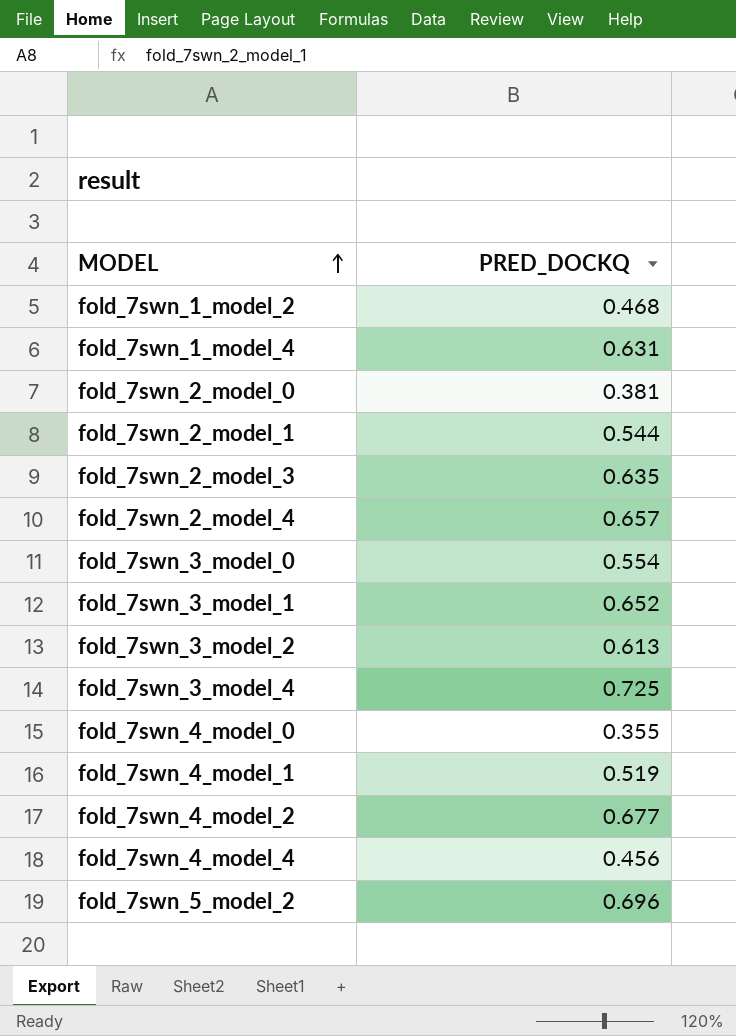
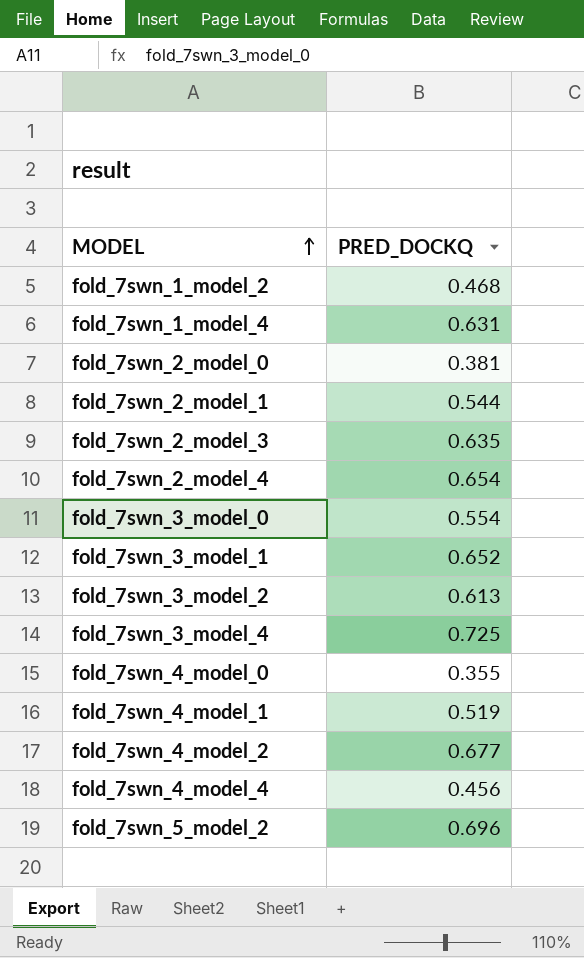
fold_7swn_2_model_4 | PRED_DOCKQ: 0.657 -> 0.654

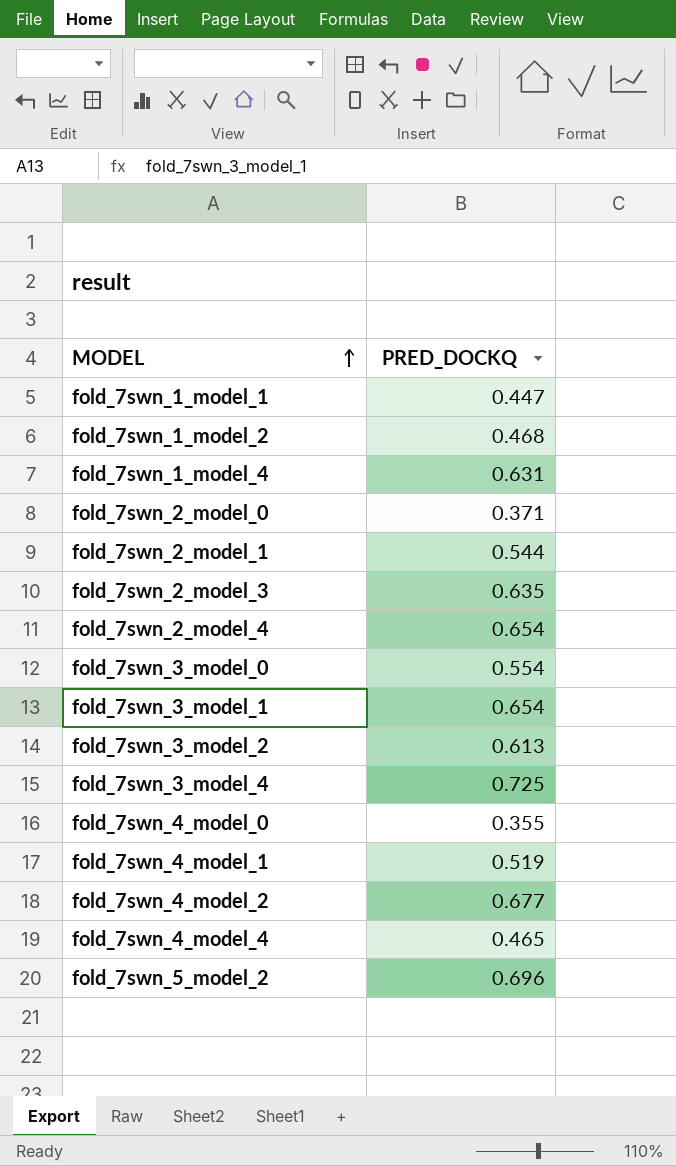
row fold_7swn_1_model_1: none -> 0.447
fold_7swn_2_model_0 | PRED_DOCKQ: 0.381 -> 0.371
fold_7swn_3_model_1 | PRED_DOCKQ: 0.652 -> 0.654
fold_7swn_4_model_4 | PRED_DOCKQ: 0.456 -> 0.465

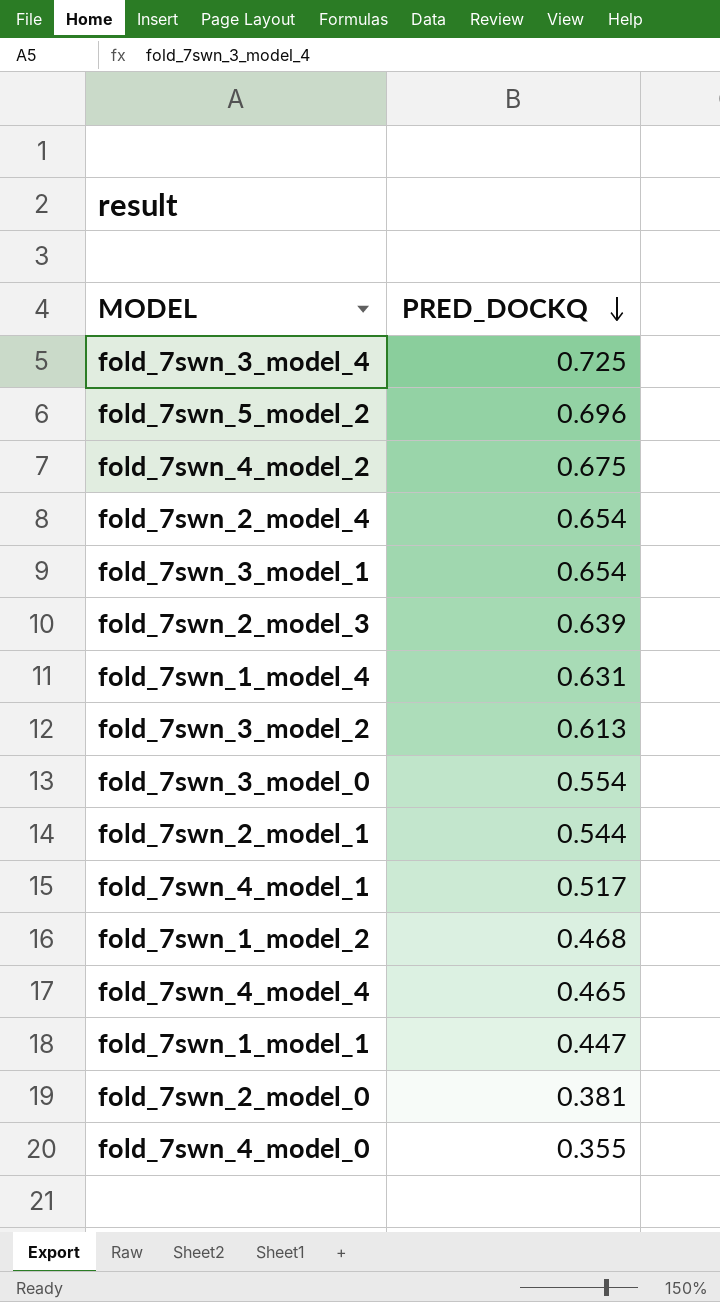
row order: MODEL ascending -> PRED_DOCKQ descending
fold_7swn_4_model_2 | PRED_DOCKQ: 0.677 -> 0.675
fold_7swn_2_model_3 | PRED_DOCKQ: 0.635 -> 0.639
fold_7swn_4_model_1 | PRED_DOCKQ: 0.519 -> 0.517
fold_7swn_2_model_0 | PRED_DOCKQ: 0.371 -> 0.381

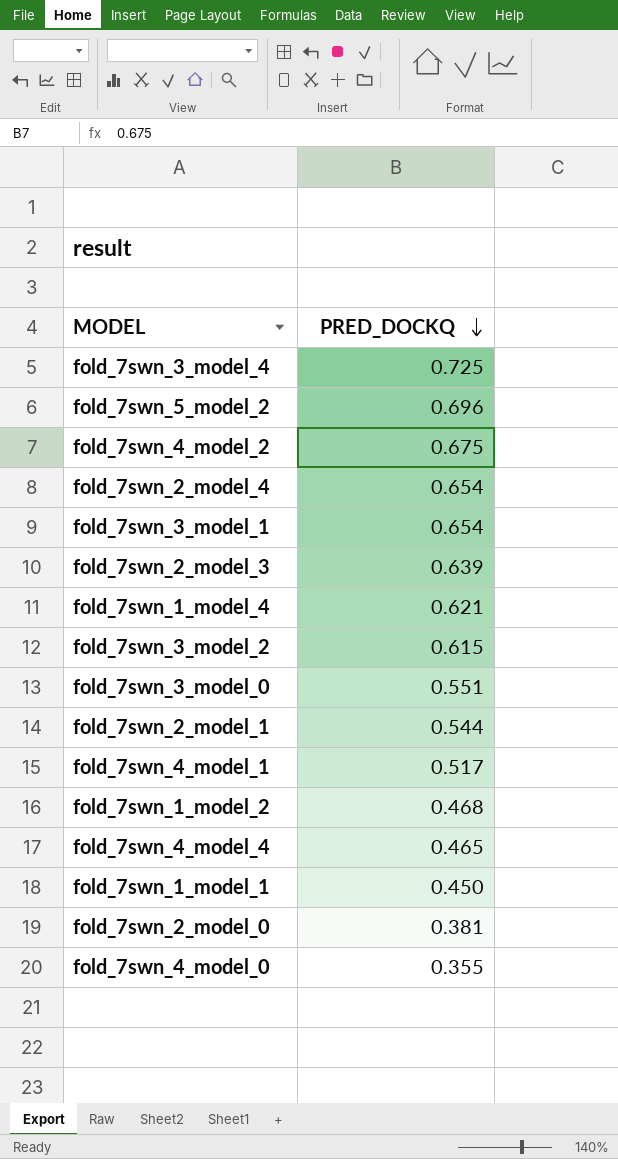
fold_7swn_1_model_4 | PRED_DOCKQ: 0.631 -> 0.621
fold_7swn_3_model_2 | PRED_DOCKQ: 0.613 -> 0.615
fold_7swn_3_model_0 | PRED_DOCKQ: 0.554 -> 0.551
fold_7swn_1_model_1 | PRED_DOCKQ: 0.447 -> 0.450

